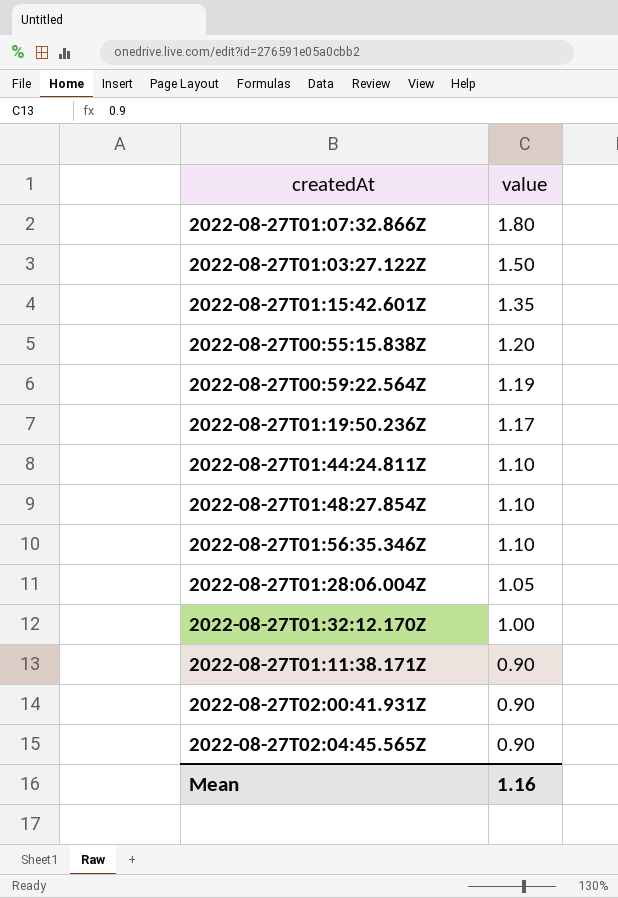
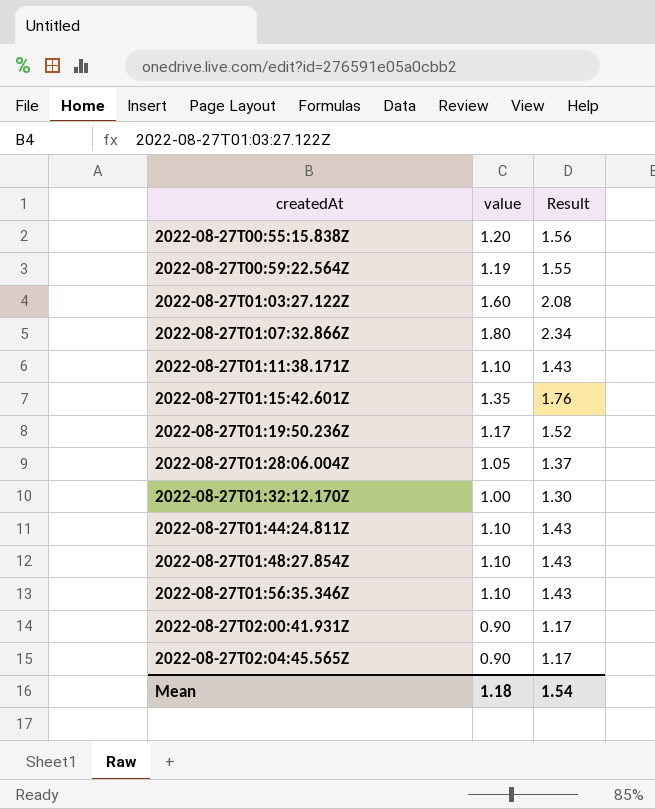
row order: value descending -> createdAt ascending
column Result | formula: none -> [value] * 1.3
2022-08-27T01:03:27.122Z | value: 1.50 -> 1.60
2022-08-27T01:11:38.171Z | value: 0.90 -> 1.10
Mean | value: 1.16 -> 1.18

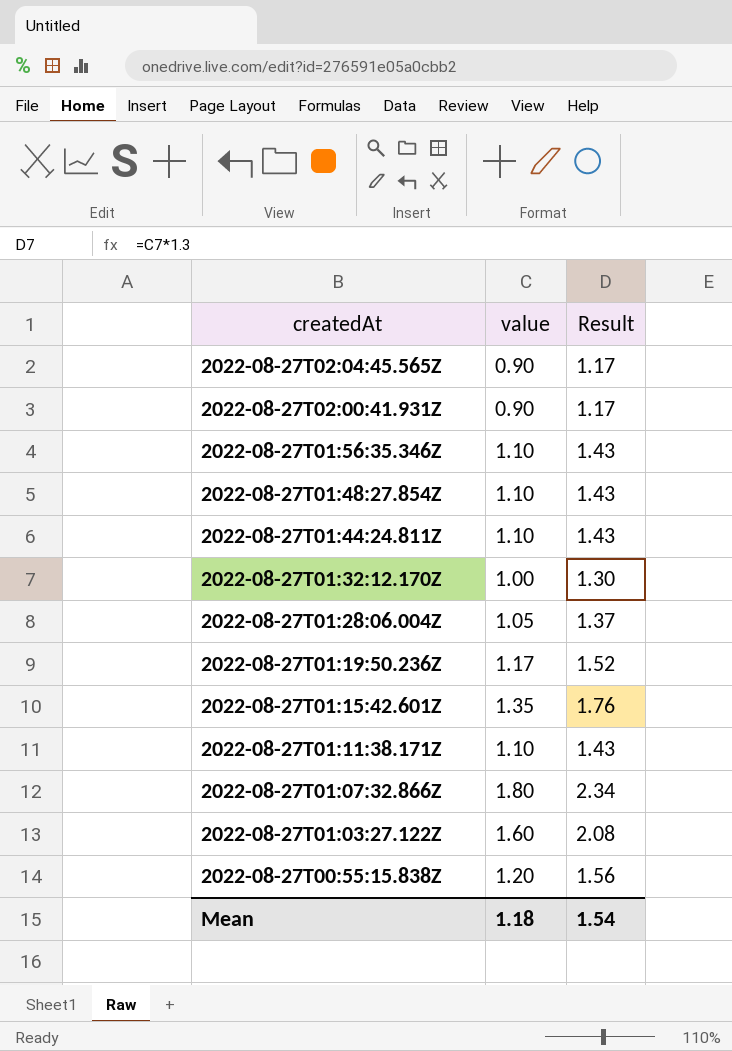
row order: createdAt ascending -> createdAt descending
row 2022-08-27T00:59:22.564Z: 1.19 | 1.55 -> none

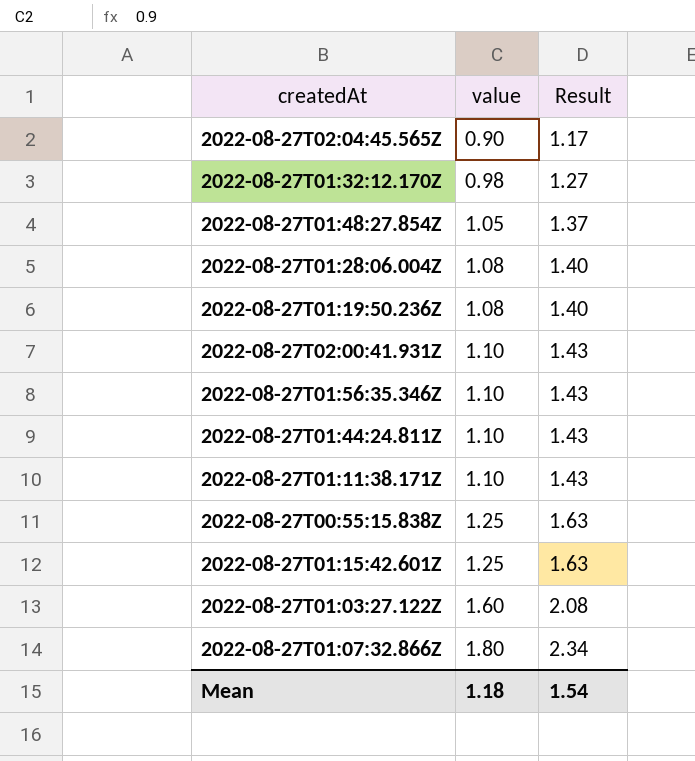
row order: createdAt descending -> value ascending
2022-08-27T01:32:12.170Z | value: 1.00 -> 0.98
2022-08-27T01:32:12.170Z | Result: 1.30 -> 1.27
2022-08-27T01:48:27.854Z | value: 1.10 -> 1.05
2022-08-27T01:48:27.854Z | Result: 1.43 -> 1.37
2022-08-27T01:28:06.004Z | value: 1.05 -> 1.08
2022-08-27T01:28:06.004Z | Result: 1.37 -> 1.40
2022-08-27T01:19:50.236Z | value: 1.17 -> 1.08
2022-08-27T01:19:50.236Z | Result: 1.52 -> 1.40
2022-08-27T02:00:41.931Z | value: 0.90 -> 1.10
2022-08-27T02:00:41.931Z | Result: 1.17 -> 1.43
2022-08-27T00:55:15.838Z | value: 1.20 -> 1.25
2022-08-27T00:55:15.838Z | Result: 1.56 -> 1.63
2022-08-27T01:15:42.601Z | value: 1.35 -> 1.25
2022-08-27T01:15:42.601Z | Result: 1.76 -> 1.63

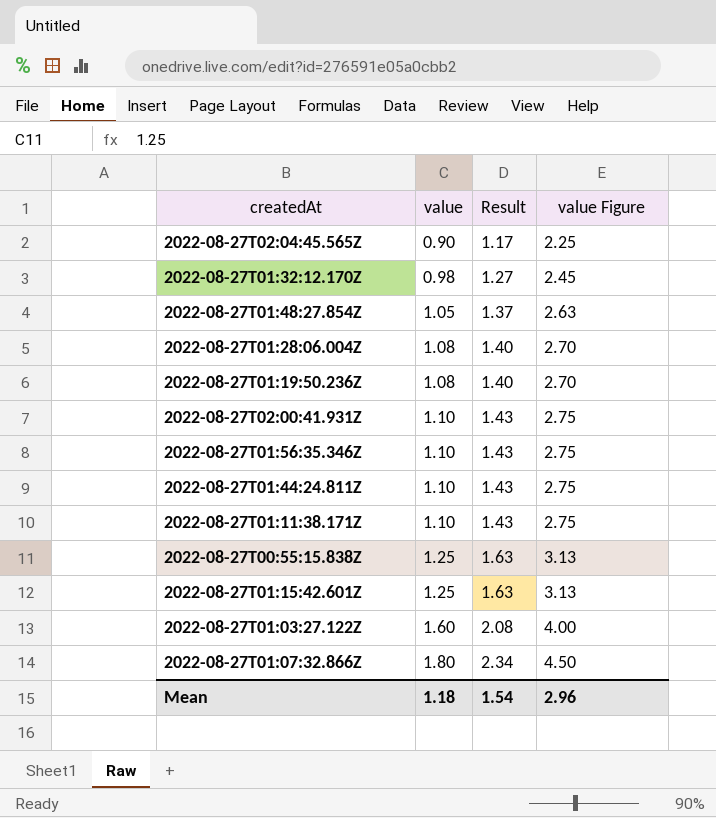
column value Figure | formula: none -> [value] * 2.5

